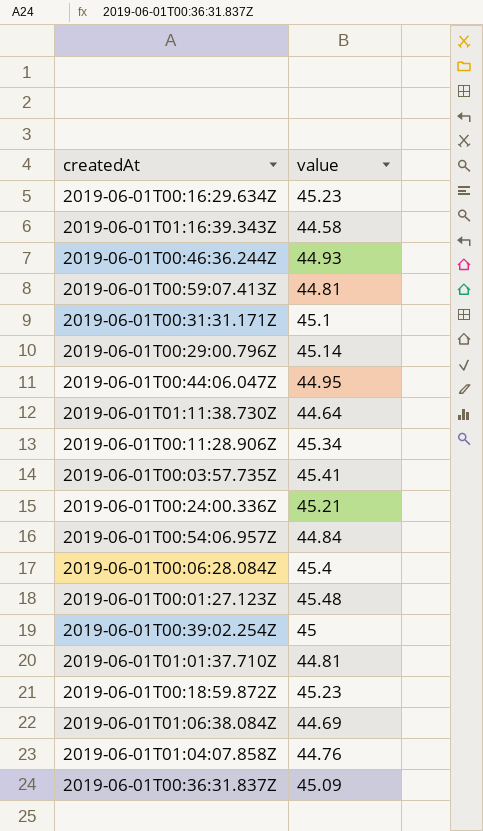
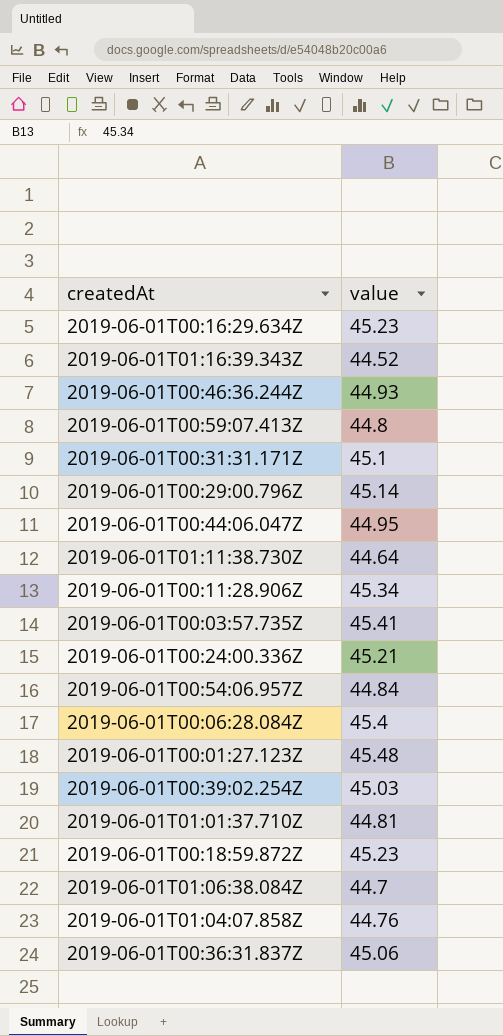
2019-06-01T01:16:39.343Z | value: 44.58 -> 44.52
2019-06-01T00:59:07.413Z | value: 44.81 -> 44.8
2019-06-01T00:39:02.254Z | value: 45 -> 45.03
2019-06-01T01:06:38.084Z | value: 44.69 -> 44.7
2019-06-01T00:36:31.837Z | value: 45.09 -> 45.06

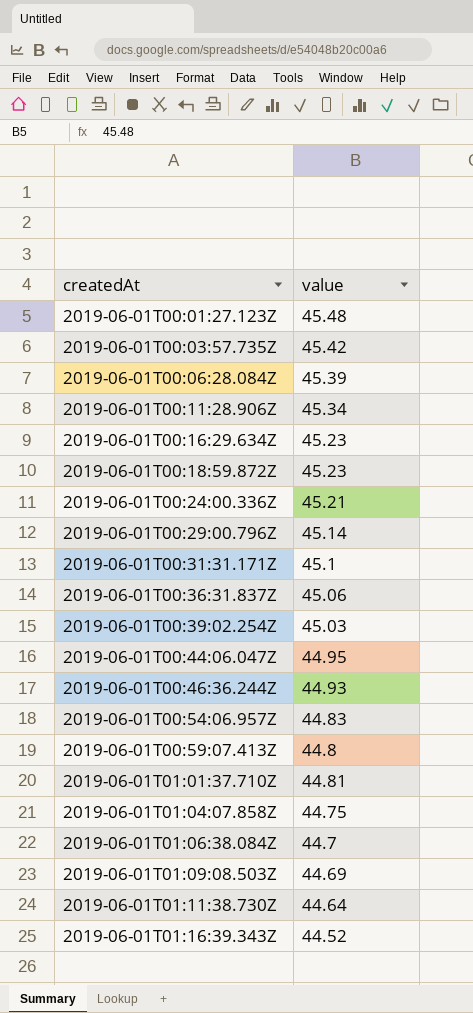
row order: none -> createdAt ascending
2019-06-01T00:03:57.735Z | value: 45.41 -> 45.42
2019-06-01T00:06:28.084Z | value: 45.4 -> 45.39
2019-06-01T00:54:06.957Z | value: 44.84 -> 44.83
2019-06-01T01:04:07.858Z | value: 44.76 -> 44.75
row 2019-06-01T01:09:08.503Z: none -> 44.69

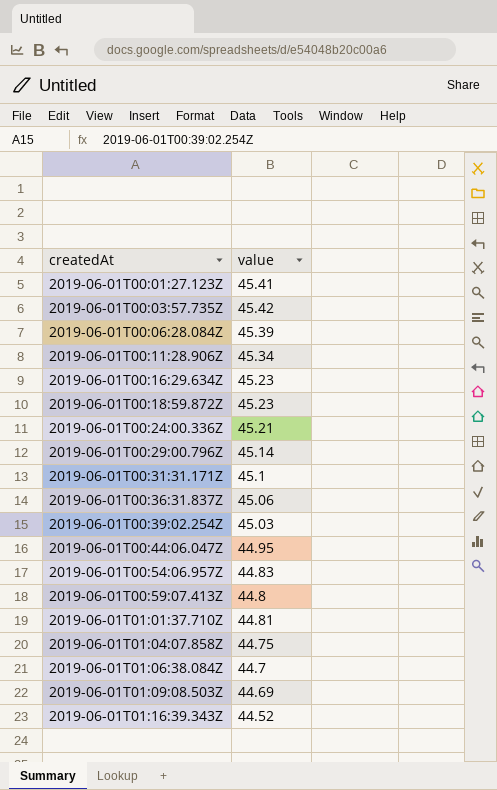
row 2019-06-01T00:46:36.244Z: 44.93 -> none
row 2019-06-01T01:11:38.730Z: 44.64 -> none
2019-06-01T00:01:27.123Z | value: 45.48 -> 45.41

